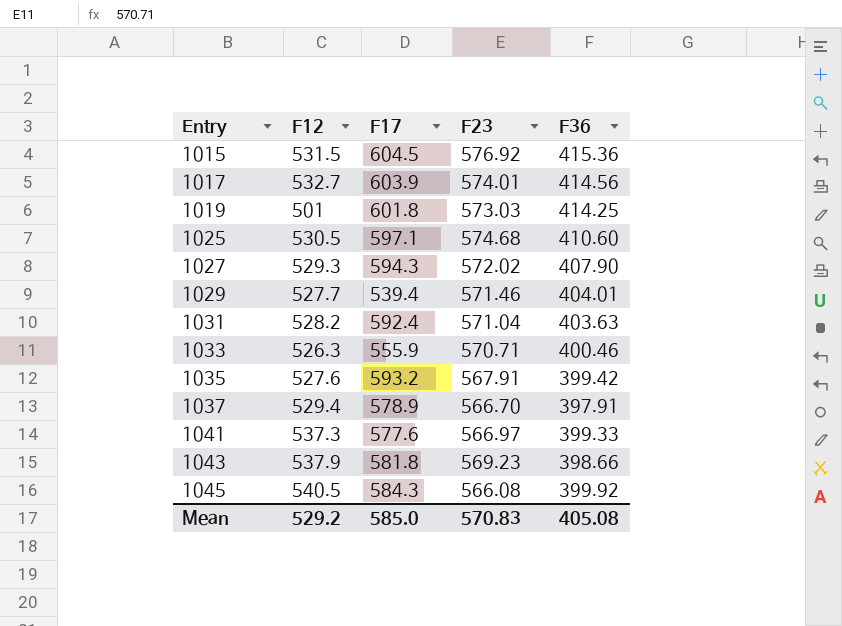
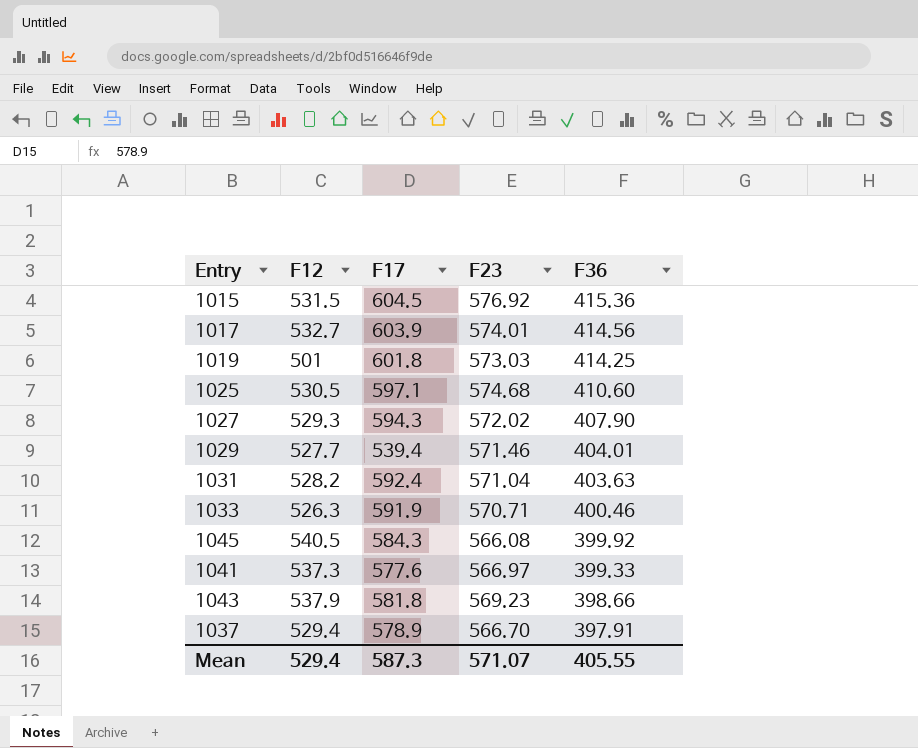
row order: Entry ascending -> F36 descending
row 1035: 527.6 | 593.2 | 567.91 | 399.42 -> none
1033 | F17: 555.9 -> 591.9
Mean | F12: 529.2 -> 529.4
Mean | F17: 585.0 -> 587.3
Mean | F23: 570.83 -> 571.07
Mean | F36: 405.08 -> 405.55

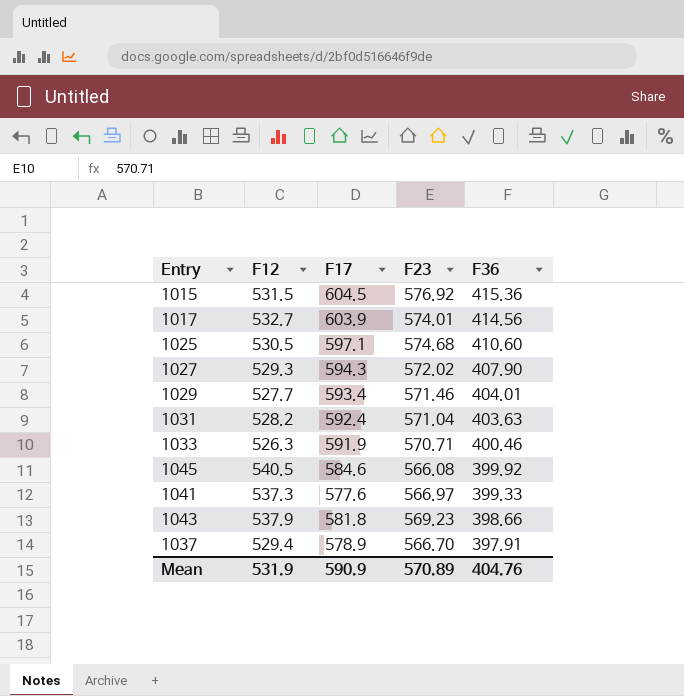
row 1019: 501 | 601.8 | 573.03 | 414.25 -> none
1029 | F17: 539.4 -> 593.4
1045 | F17: 584.3 -> 584.6
Mean | F12: 529.4 -> 531.9
Mean | F17: 587.3 -> 590.9
Mean | F23: 571.07 -> 570.89
Mean | F36: 405.55 -> 404.76

